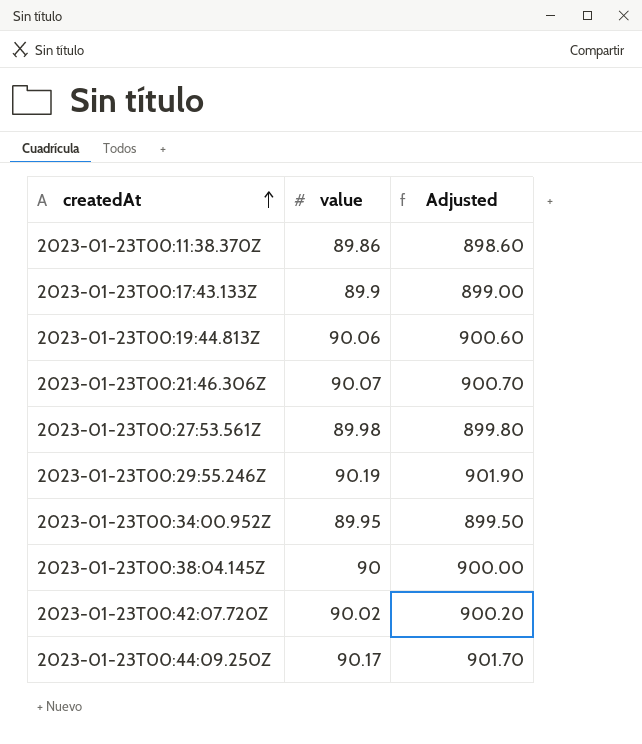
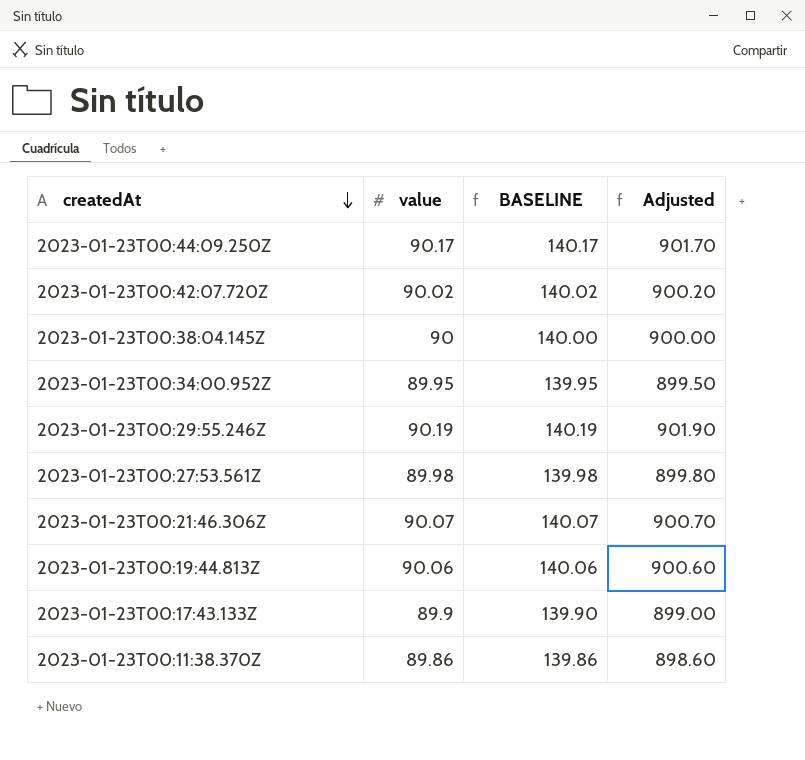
row order: createdAt ascending -> createdAt descending
column BASELINE | formula: none -> [value] + 50

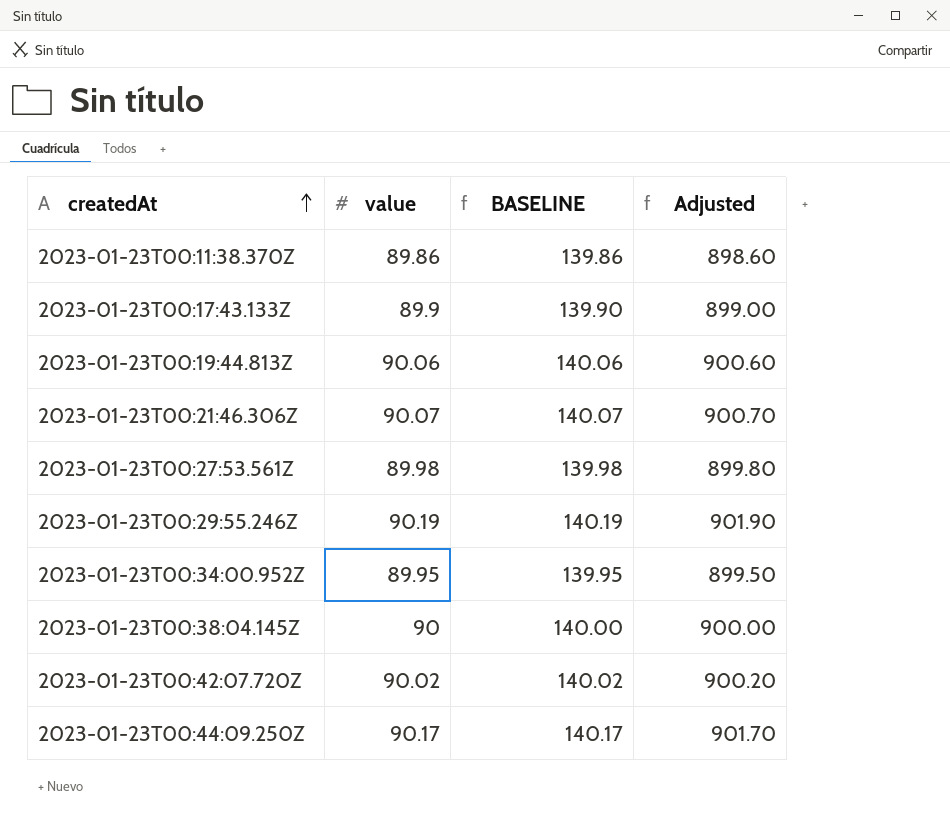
row order: createdAt descending -> createdAt ascending

